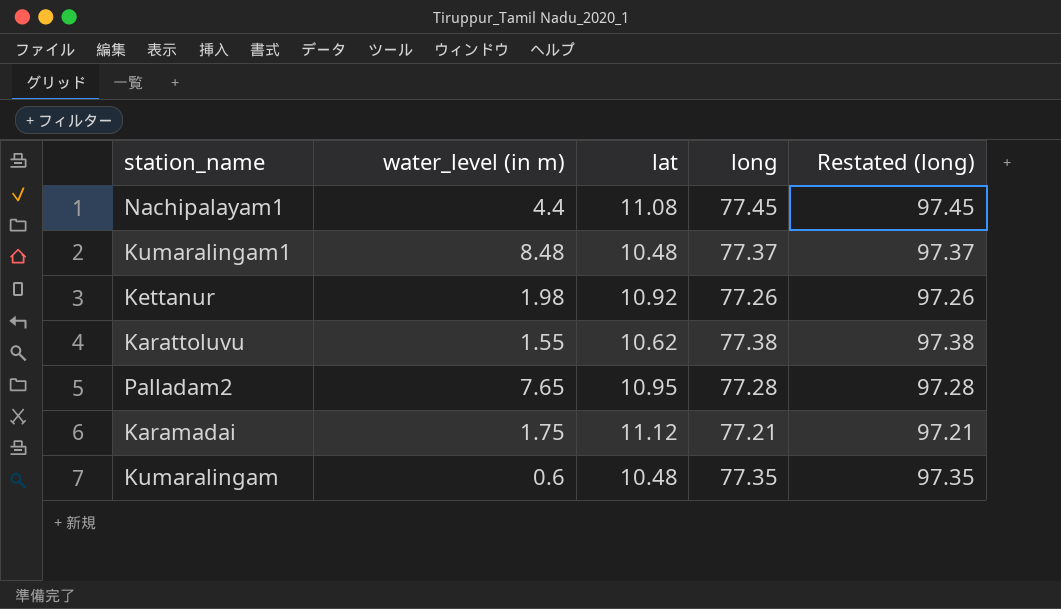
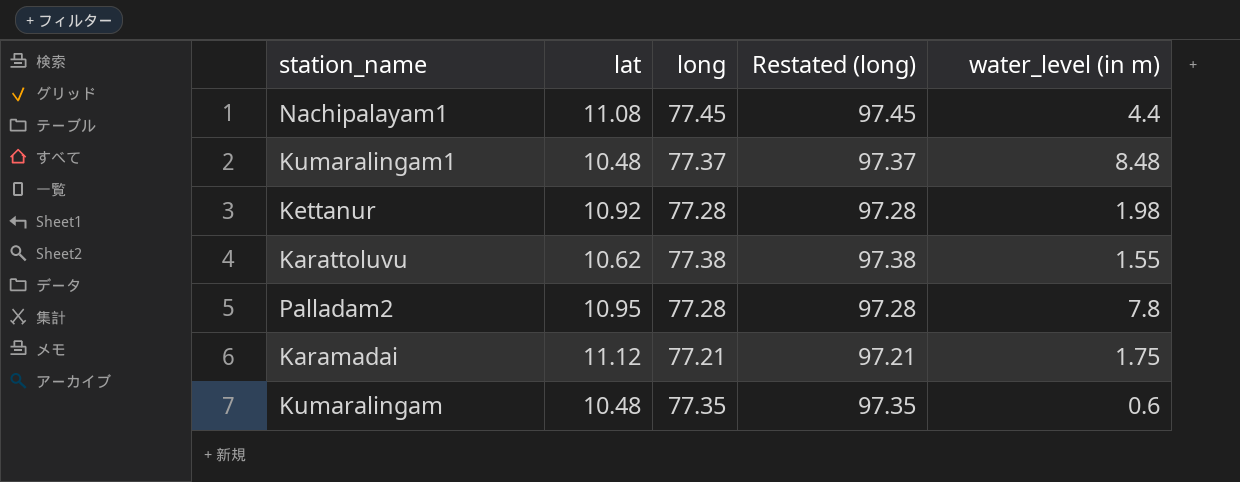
column water_level (in m) | position: 2 -> 5
Kettanur | long: 77.26 -> 77.28
Kettanur | Restated (long): 97.26 -> 97.28
Palladam2 | water_level (in m): 7.65 -> 7.8

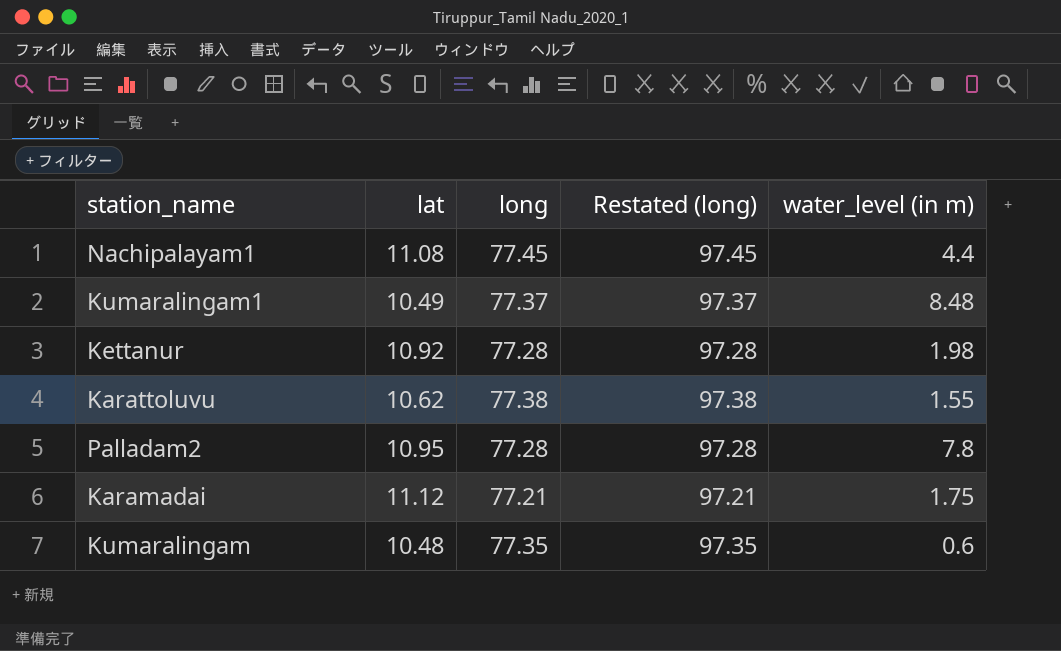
Kumaralingam1 | lat: 10.48 -> 10.49

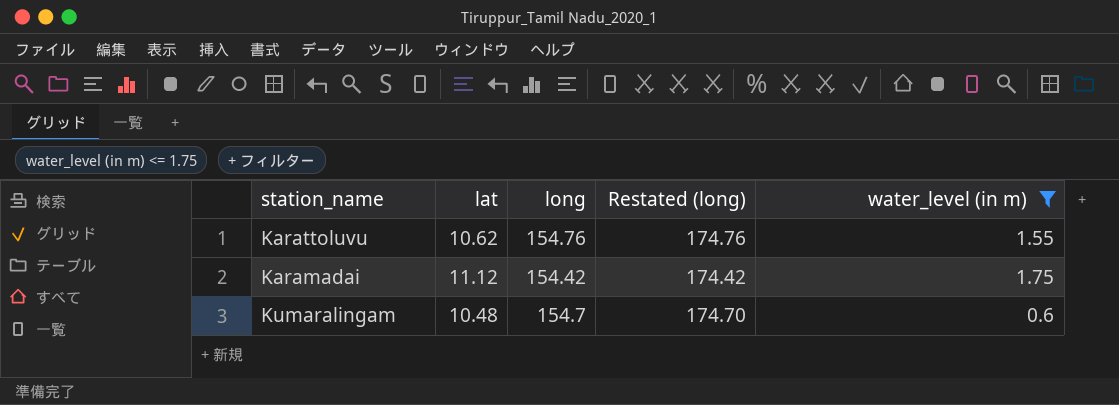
filter: none -> water_level (in m) <= 1.75
Karattoluvu | long: 77.38 -> 154.76
Karattoluvu | Restated (long): 97.38 -> 174.76
Karamadai | long: 77.21 -> 154.42
Karamadai | Restated (long): 97.21 -> 174.42
Kumaralingam | long: 77.35 -> 154.7
Kumaralingam | Restated (long): 97.35 -> 174.70

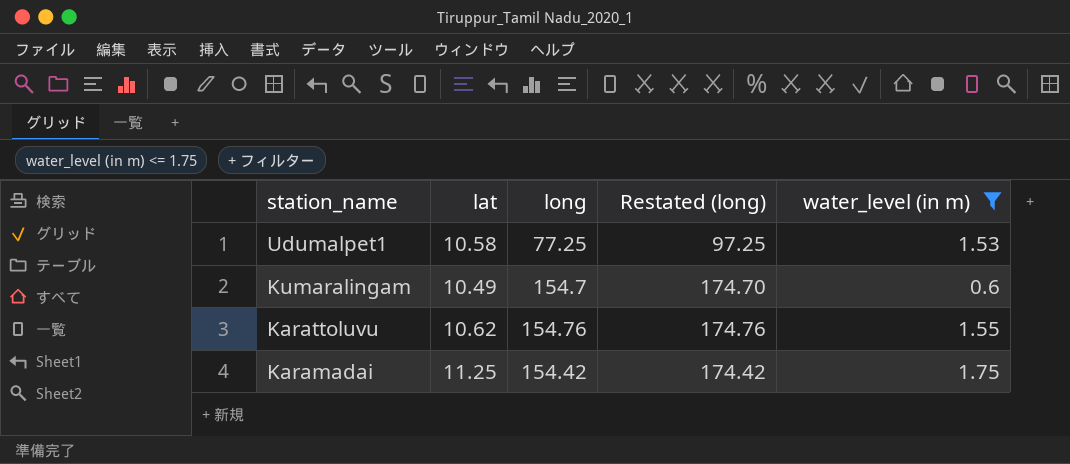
row order: none -> station_name descending
row Udumalpet1: none -> 10.58 | 77.25 | 97.25 | 1.53
Kumaralingam | lat: 10.48 -> 10.49
Karamadai | lat: 11.12 -> 11.25

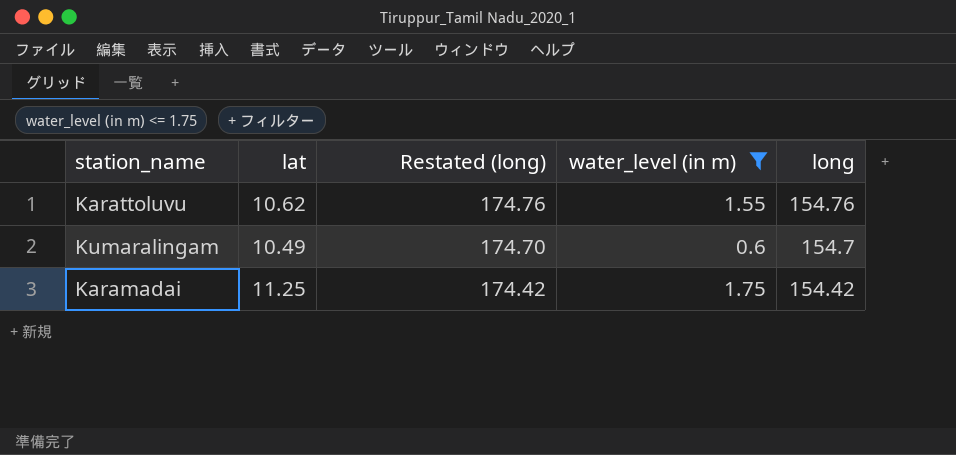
row order: station_name descending -> Restated (long) descending
column long | position: 3 -> 5
row Udumalpet1: 10.58 | 77.25 | 97.25 | 1.53 -> none

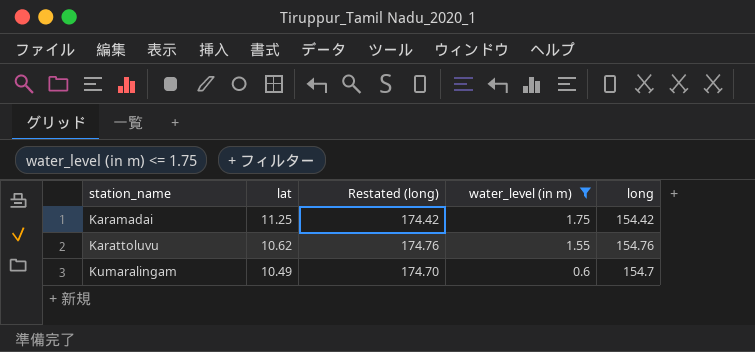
row order: Restated (long) descending -> station_name ascending

